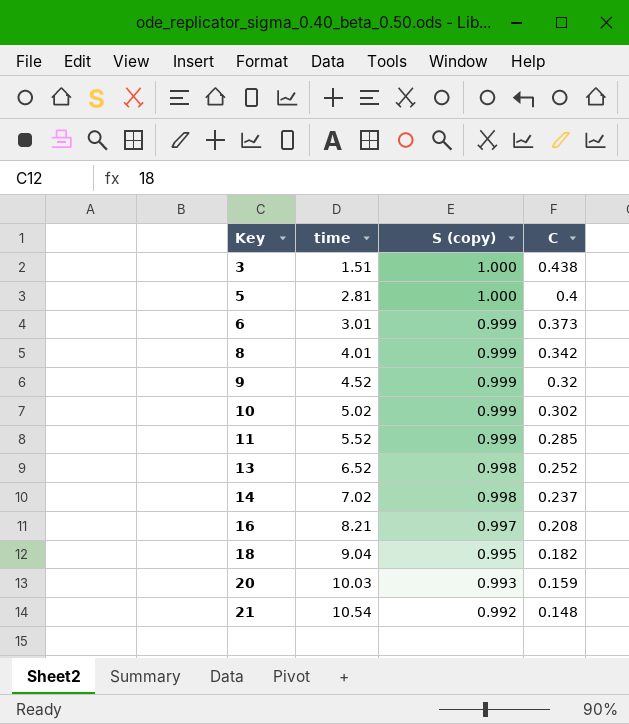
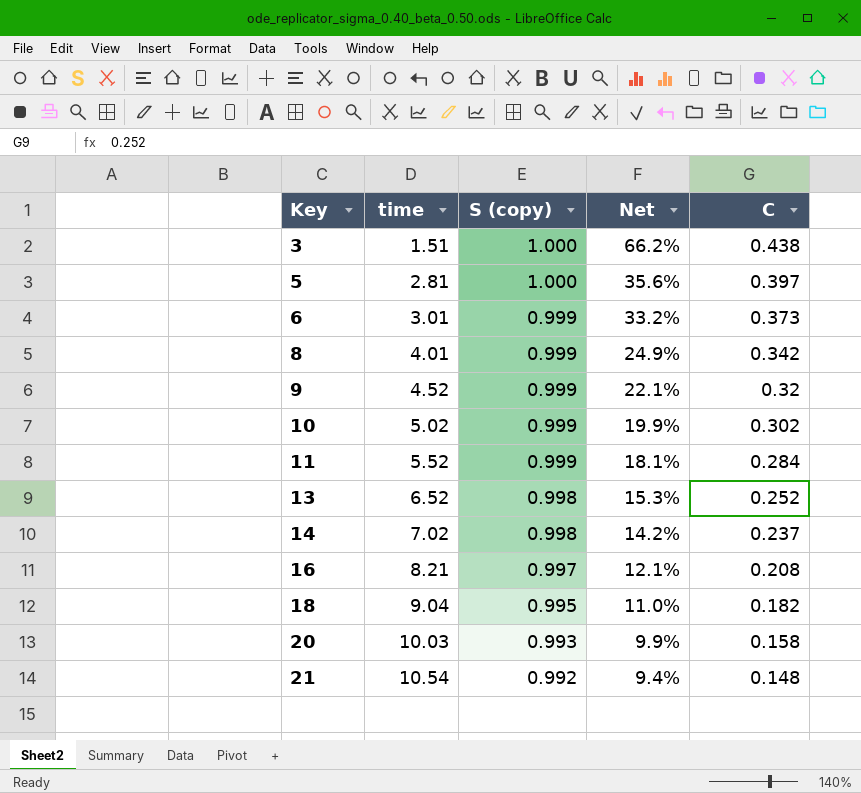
column Net | formula: none -> [S (copy)] / [time]
5 | C: 0.4 -> 0.397
11 | C: 0.285 -> 0.284
20 | C: 0.159 -> 0.158

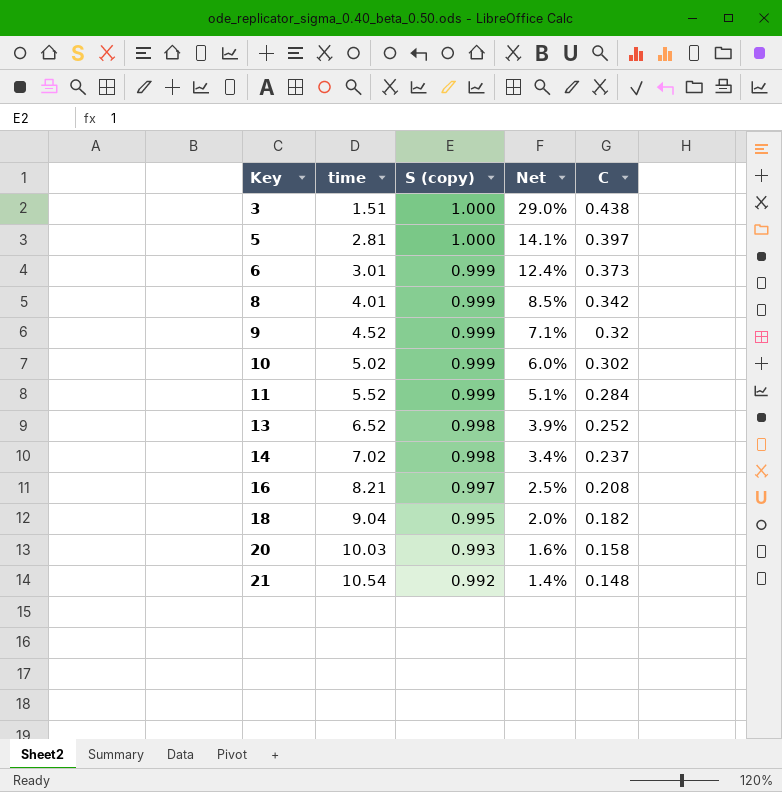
column Net | formula: [S (copy)] / [time] -> [C] / [time]

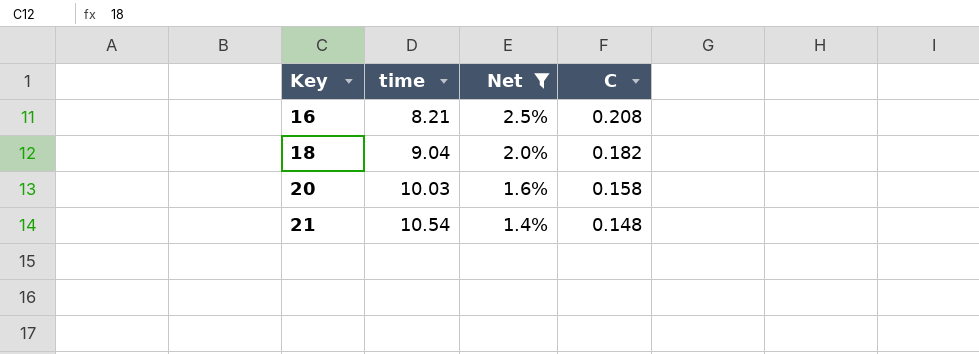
filter: none -> Net <= 2.5%
column S (copy) | position: 3 -> none

